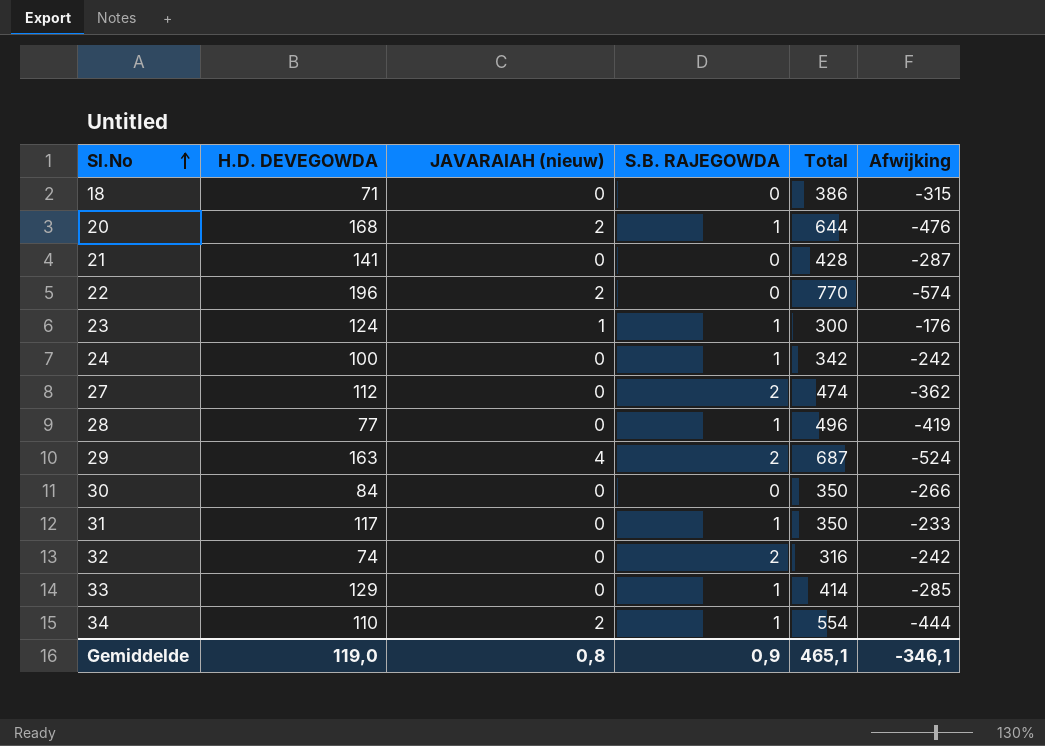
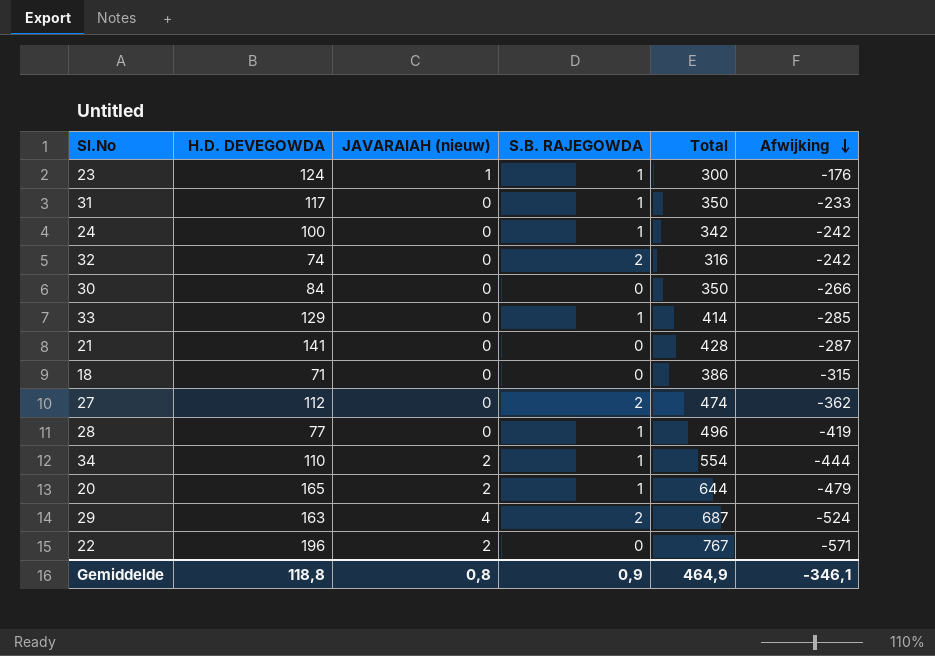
row order: Sl.No ascending -> Afwijking descending
20 | H.D. DEVEGOWDA: 168 -> 165
20 | Afwijking: -476 -> -479
22 | Total: 770 -> 767
22 | Afwijking: -574 -> -571
Gemiddelde | H.D. DEVEGOWDA: 119,0 -> 118,8
Gemiddelde | Total: 465,1 -> 464,9

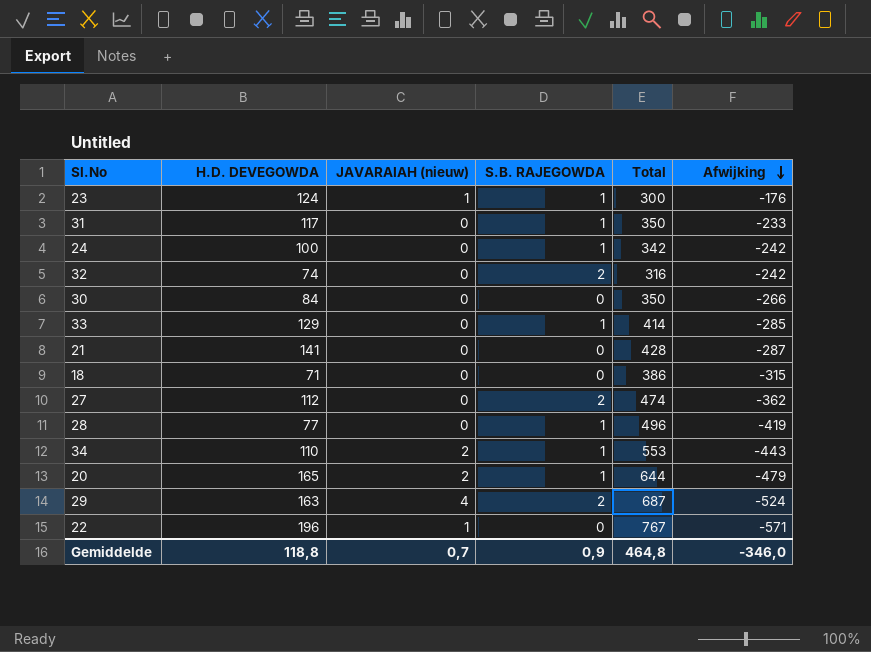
34 | Total: 554 -> 553
34 | Afwijking: -444 -> -443
22 | JAVARAIAH (nieuw): 2 -> 1
Gemiddelde | JAVARAIAH (nieuw): 0,8 -> 0,7
Gemiddelde | Total: 464,9 -> 464,8
Gemiddelde | Afwijking: -346,1 -> -346,0

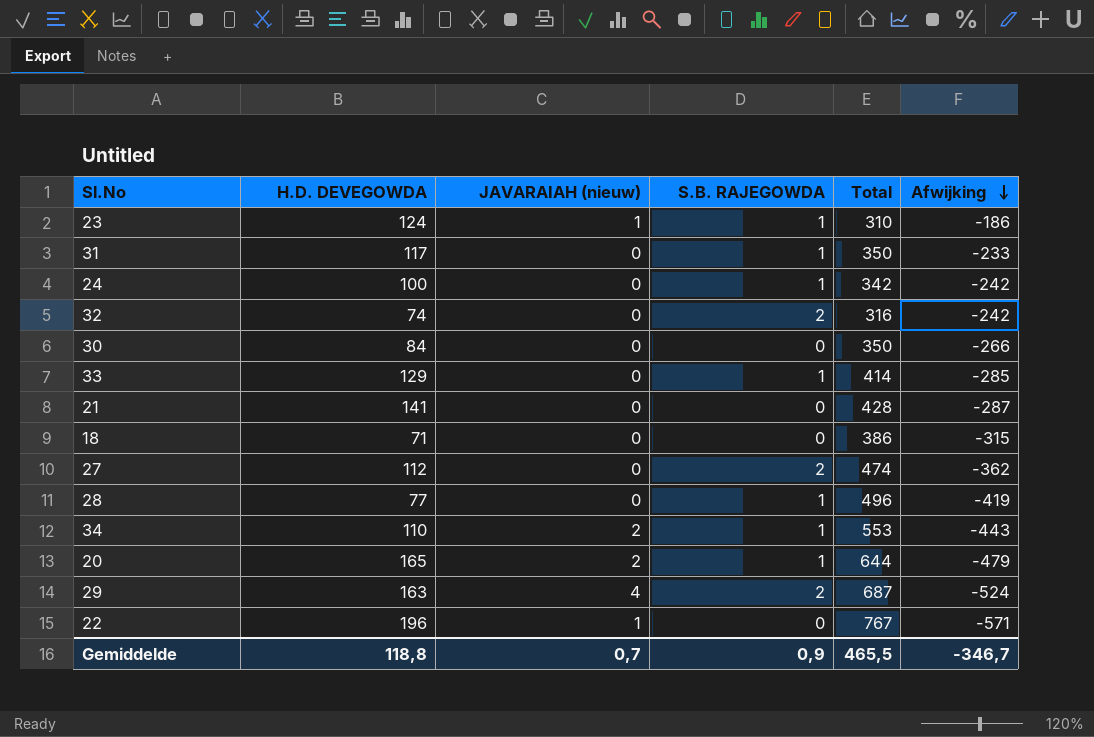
23 | Total: 300 -> 310
23 | Afwijking: -176 -> -186
Gemiddelde | Total: 464,8 -> 465,5
Gemiddelde | Afwijking: -346,0 -> -346,7

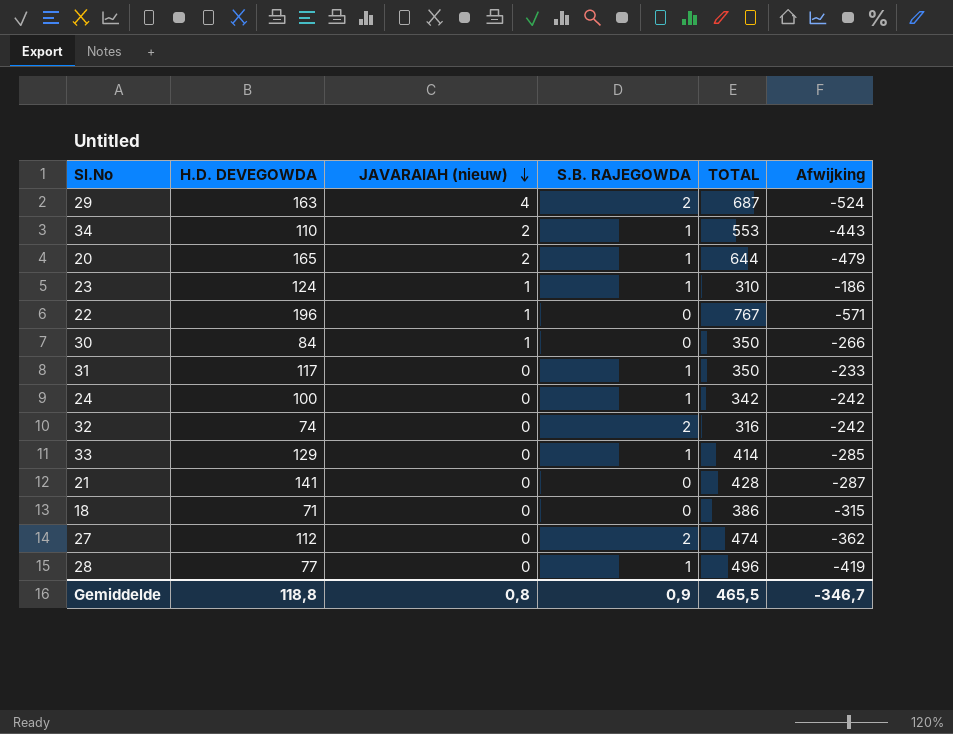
row order: Afwijking descending -> JAVARAIAH (nieuw) descending
column name: Total -> TOTAL
30 | JAVARAIAH (nieuw): 0 -> 1
Gemiddelde | JAVARAIAH (nieuw): 0,7 -> 0,8

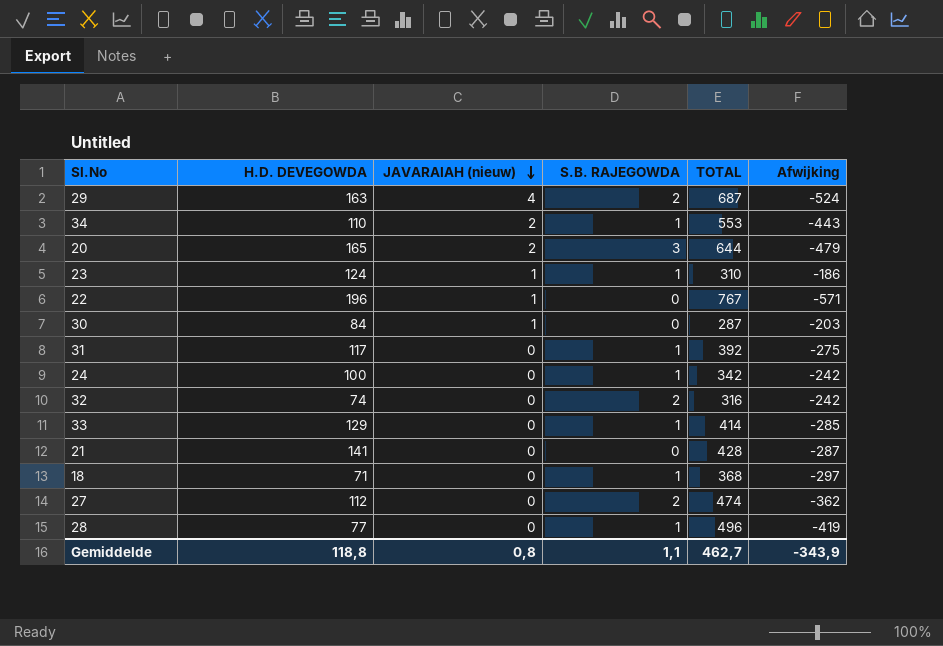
20 | S.B. RAJEGOWDA: 1 -> 3
30 | TOTAL: 350 -> 287
30 | Afwijking: -266 -> -203
31 | TOTAL: 350 -> 392
31 | Afwijking: -233 -> -275
18 | S.B. RAJEGOWDA: 0 -> 1
18 | TOTAL: 386 -> 368
18 | Afwijking: -315 -> -297
Gemiddelde | S.B. RAJEGOWDA: 0,9 -> 1,1
Gemiddelde | TOTAL: 465,5 -> 462,7
Gemiddelde | Afwijking: -346,7 -> -343,9

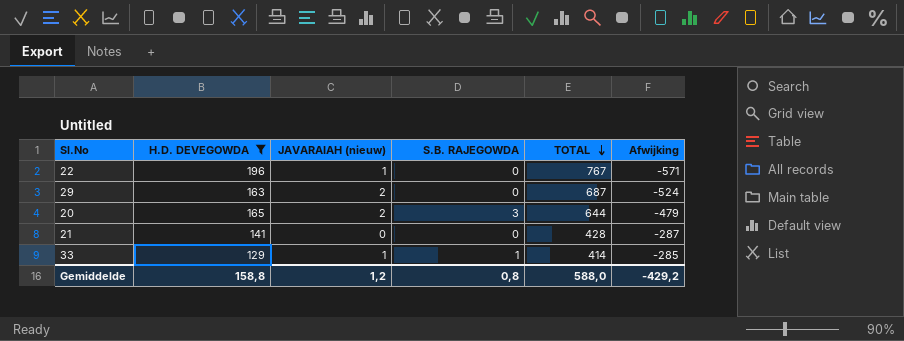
filter: none -> H.D. DEVEGOWDA >= 129
row order: JAVARAIAH (nieuw) descending -> TOTAL descending
29 | JAVARAIAH (nieuw): 4 -> 2
29 | S.B. RAJEGOWDA: 2 -> 0
33 | JAVARAIAH (nieuw): 0 -> 1
Gemiddelde | H.D. DEVEGOWDA: 118,8 -> 158,8
Gemiddelde | JAVARAIAH (nieuw): 0,8 -> 1,2
Gemiddelde | S.B. RAJEGOWDA: 1,1 -> 0,8
Gemiddelde | TOTAL: 462,7 -> 588,0
Gemiddelde | Afwijking: -343,9 -> -429,2

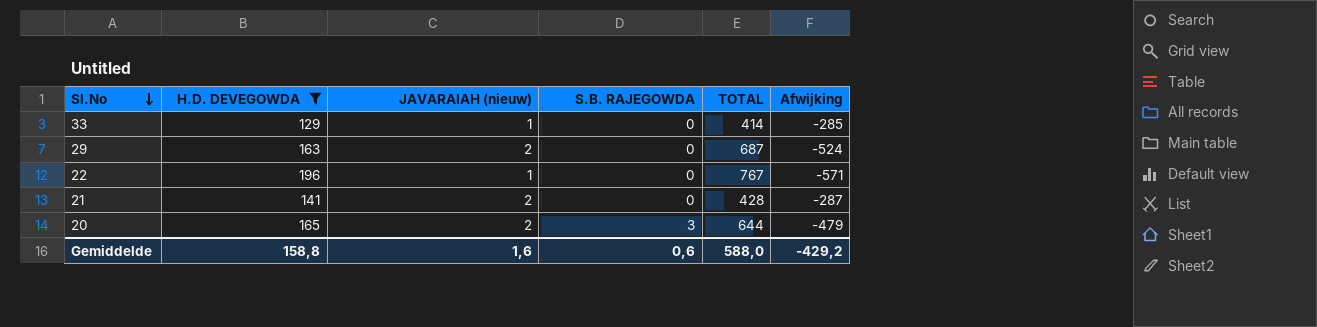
row order: TOTAL descending -> Sl.No descending
33 | S.B. RAJEGOWDA: 1 -> 0
21 | JAVARAIAH (nieuw): 0 -> 2
Gemiddelde | JAVARAIAH (nieuw): 1,2 -> 1,6
Gemiddelde | S.B. RAJEGOWDA: 0,8 -> 0,6

